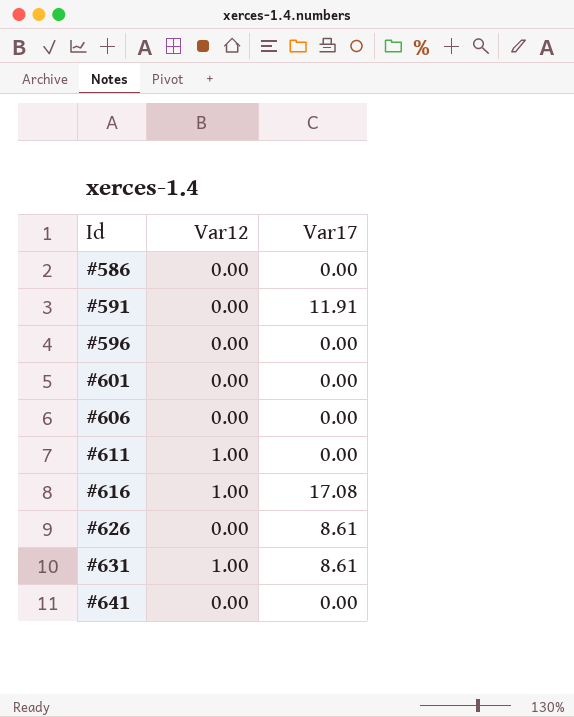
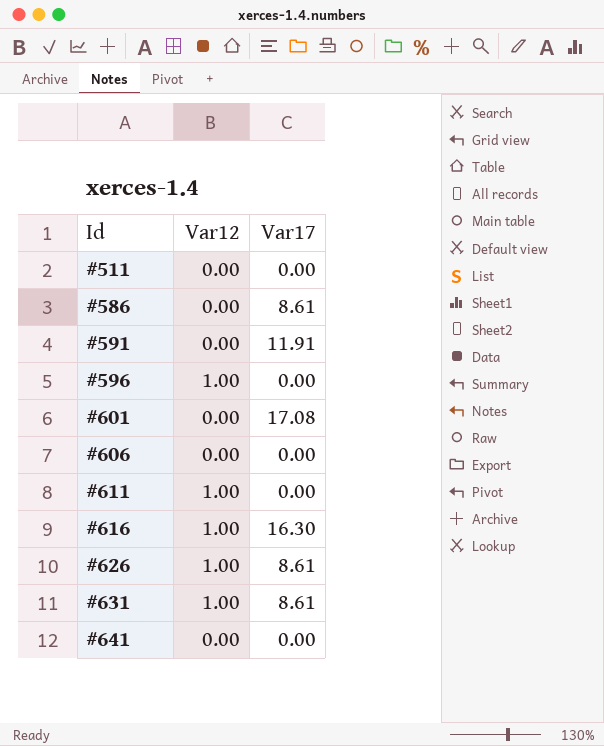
row #511: none -> 0.00 | 0.00
#586 | Var17: 0.00 -> 8.61
#596 | Var12: 0.00 -> 1.00
#601 | Var17: 0.00 -> 17.08
#616 | Var17: 17.08 -> 16.30
#626 | Var12: 0.00 -> 1.00

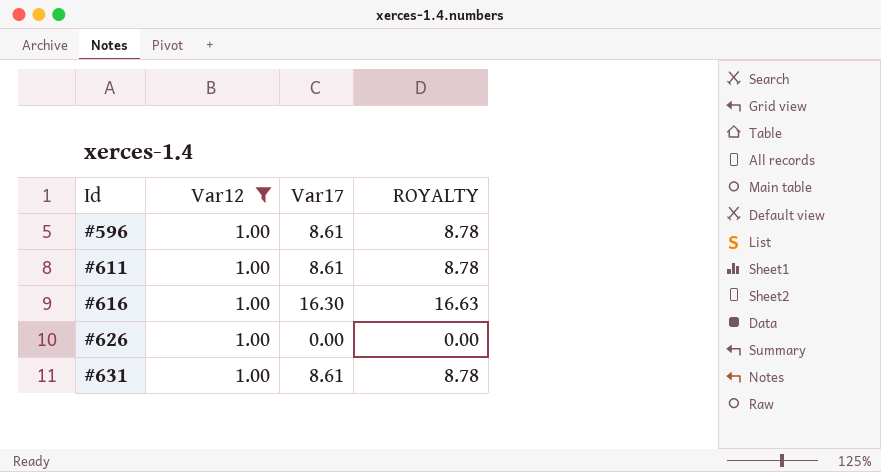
filter: none -> Var12 = 1.00
column ROYALTY | formula: none -> [Var17] * 1.02
#596 | Var17: 0.00 -> 8.61
#611 | Var17: 0.00 -> 8.61
#626 | Var17: 8.61 -> 0.00

